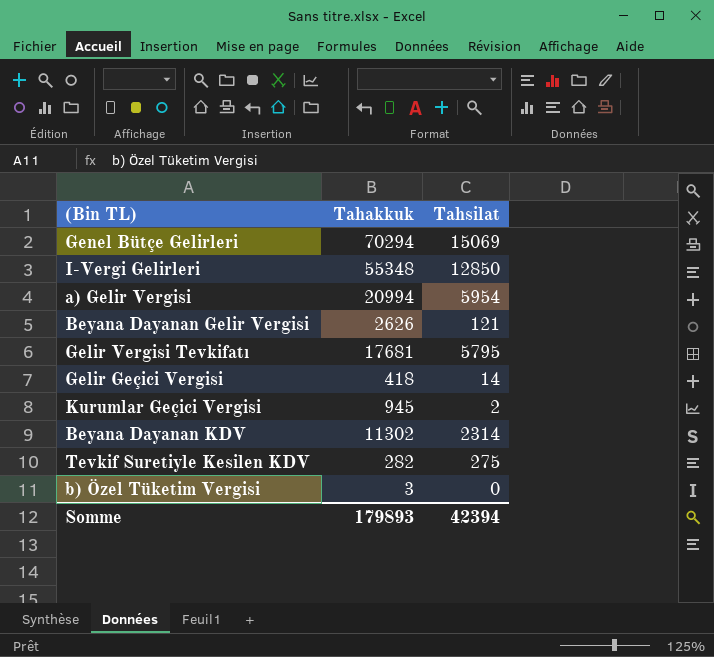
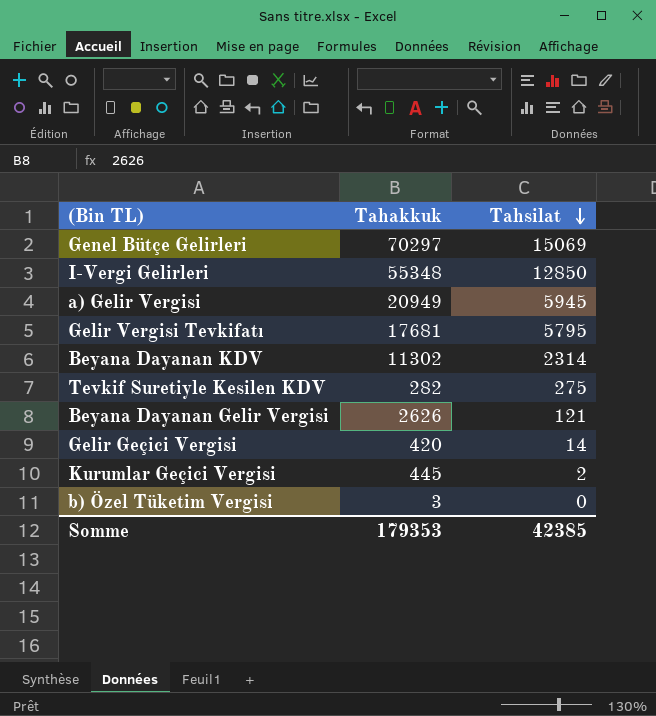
row order: none -> Tahsilat descending
Genel Bütçe Gelirleri | Tahakkuk: 70294 -> 70297
a) Gelir Vergisi | Tahakkuk: 20994 -> 20949
a) Gelir Vergisi | Tahsilat: 5954 -> 5945
Gelir Geçici Vergisi | Tahakkuk: 418 -> 420
Kurumlar Geçici Vergisi | Tahakkuk: 945 -> 445
Somme | Tahakkuk: 179893 -> 179353
Somme | Tahsilat: 42394 -> 42385

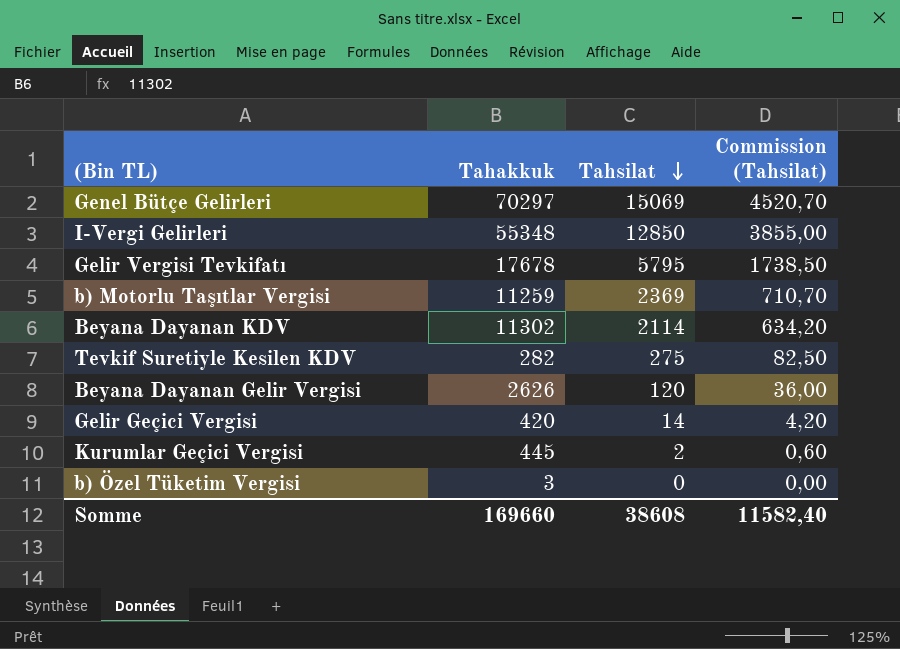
column Commission (Tahsilat) | formula: none -> [Tahsilat] * 0,3
row a) Gelir Vergisi: 20949 | 5945 -> none
Gelir Vergisi Tevkifatı | Tahakkuk: 17681 -> 17678
row b) Motorlu Taşıtlar Vergisi: none -> 11259 | 2369 | 710,70
Beyana Dayanan KDV | Tahsilat: 2314 -> 2114
Beyana Dayanan Gelir Vergisi | Tahsilat: 121 -> 120
Somme | Tahakkuk: 179353 -> 169660
Somme | Tahsilat: 42385 -> 38608

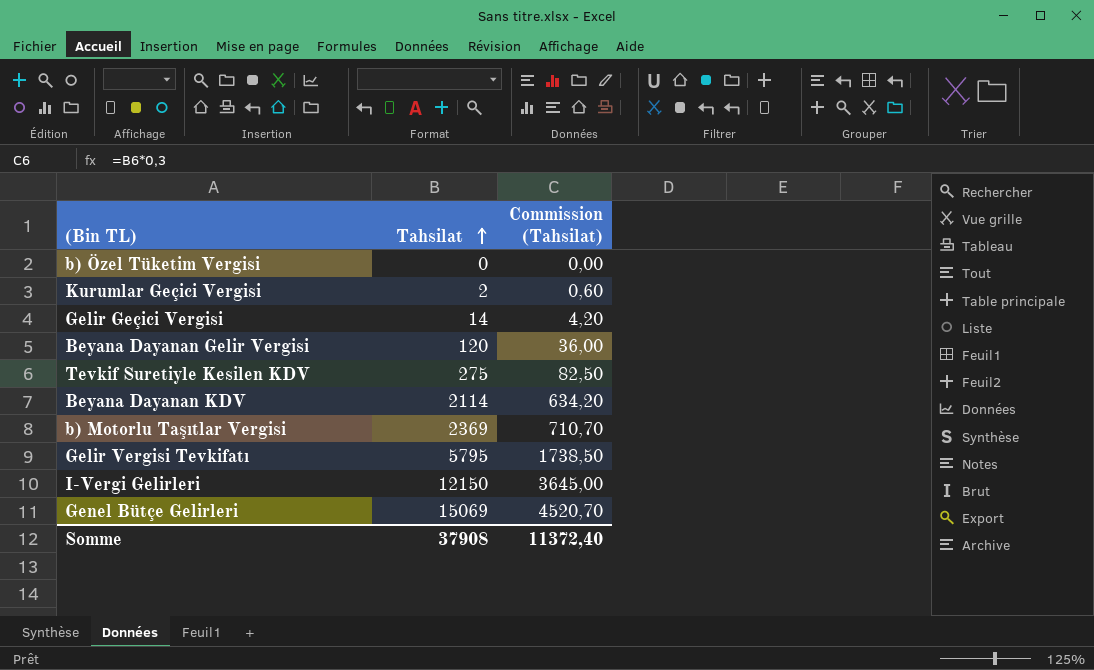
row order: Tahsilat descending -> Tahsilat ascending
column Tahakkuk | position: 2 -> none
I-Vergi Gelirleri | Tahsilat: 12850 -> 12150
I-Vergi Gelirleri | Commission (Tahsilat): 3855,00 -> 3645,00
Somme | Tahsilat: 38608 -> 37908
Somme | Commission (Tahsilat): 11582,40 -> 11372,40

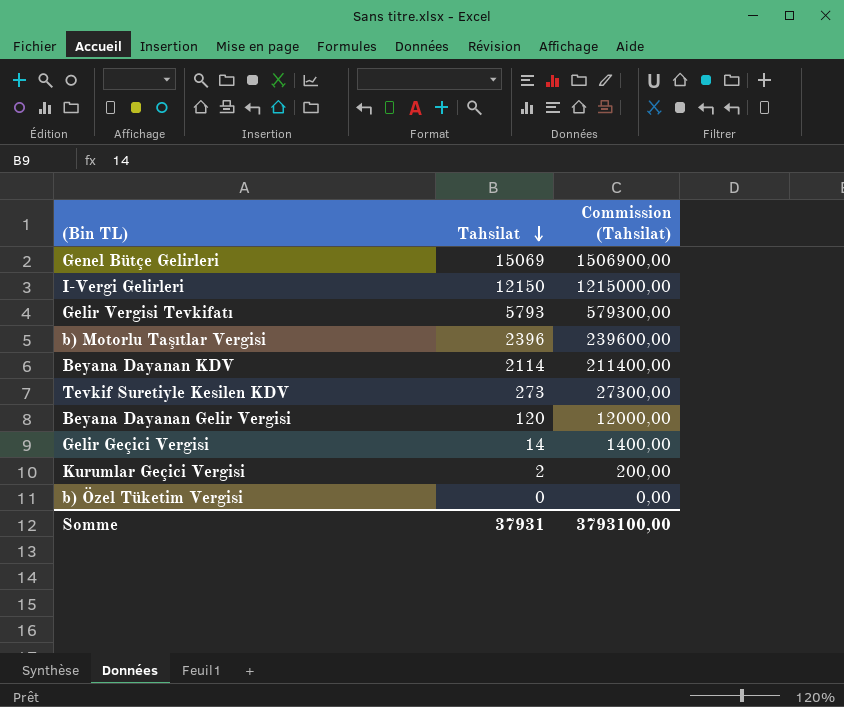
row order: Tahsilat ascending -> Tahsilat descending
column Commission (Tahsilat) | formula: [Tahsilat] * 0,3 -> [Tahsilat] * 100
Gelir Vergisi Tevkifatı | Tahsilat: 5795 -> 5793
b) Motorlu Taşıtlar Vergisi | Tahsilat: 2369 -> 2396
Tevkif Suretiyle Kesilen KDV | Tahsilat: 275 -> 273
Somme | Tahsilat: 37908 -> 37931
Somme | Commission (Tahsilat): 11372,40 -> 3793100,00

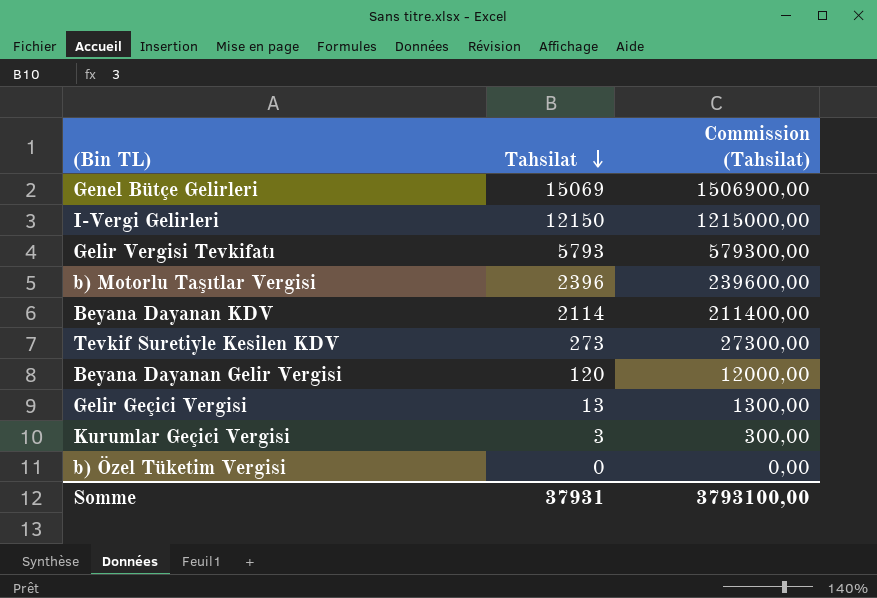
Gelir Geçici Vergisi | Tahsilat: 14 -> 13
Gelir Geçici Vergisi | Commission (Tahsilat): 1400,00 -> 1300,00
Kurumlar Geçici Vergisi | Tahsilat: 2 -> 3
Kurumlar Geçici Vergisi | Commission (Tahsilat): 200,00 -> 300,00

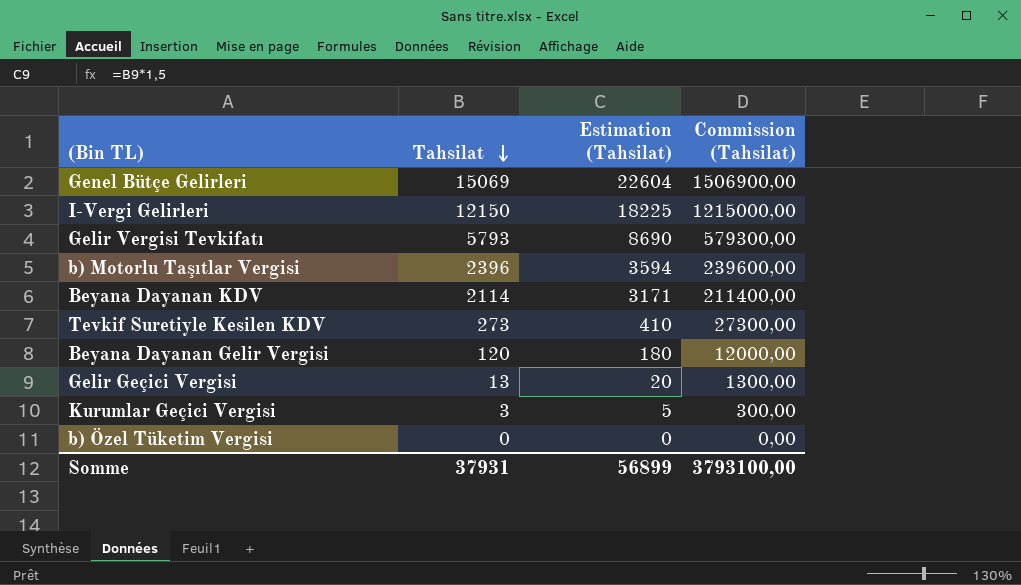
column Estimation (Tahsilat) | formula: none -> [Tahsilat] * 1,5

